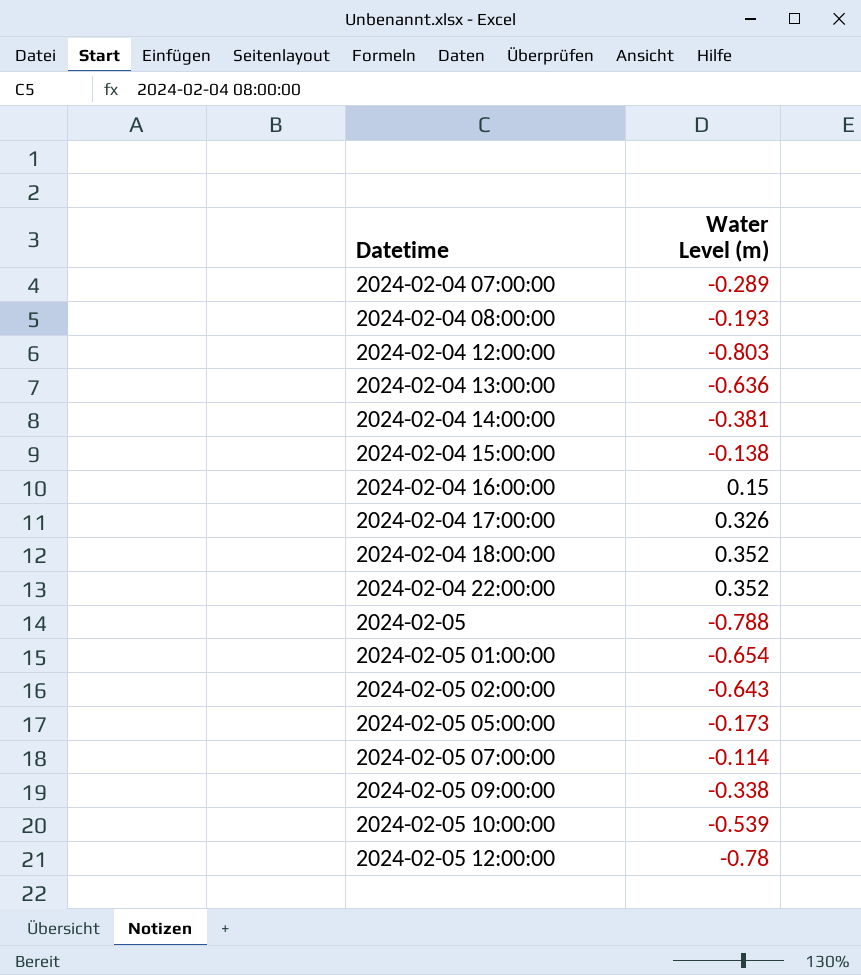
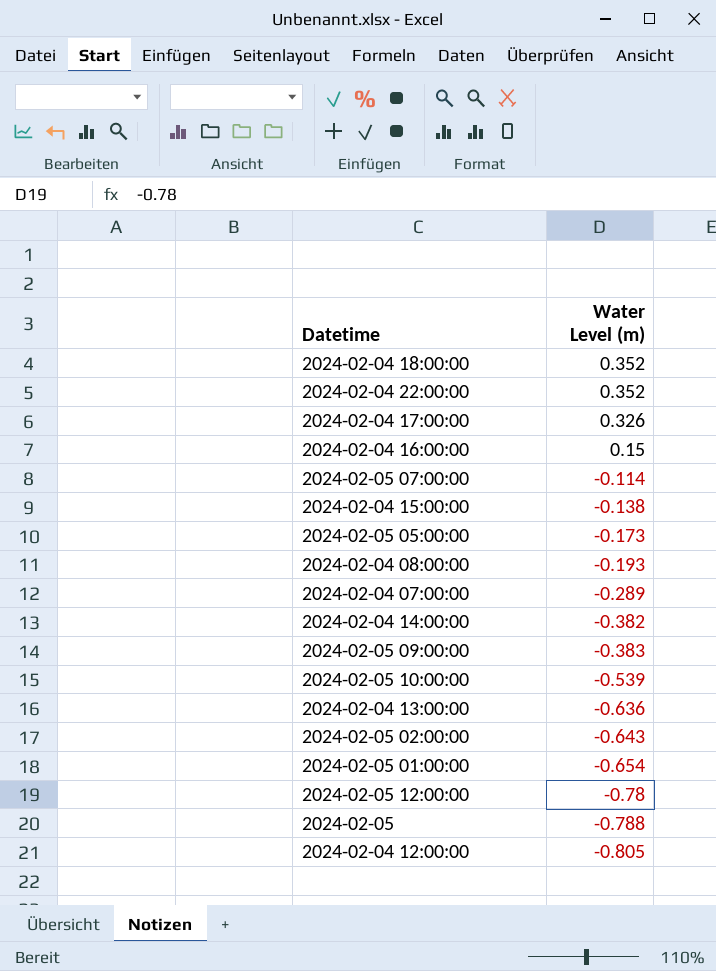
row order: Datetime ascending -> Water Level (m) descending
2024-02-04 14:00:00 | Water Level (m): -0.381 -> -0.382
2024-02-05 09:00:00 | Water Level (m): -0.338 -> -0.383
2024-02-04 12:00:00 | Water Level (m): -0.803 -> -0.805

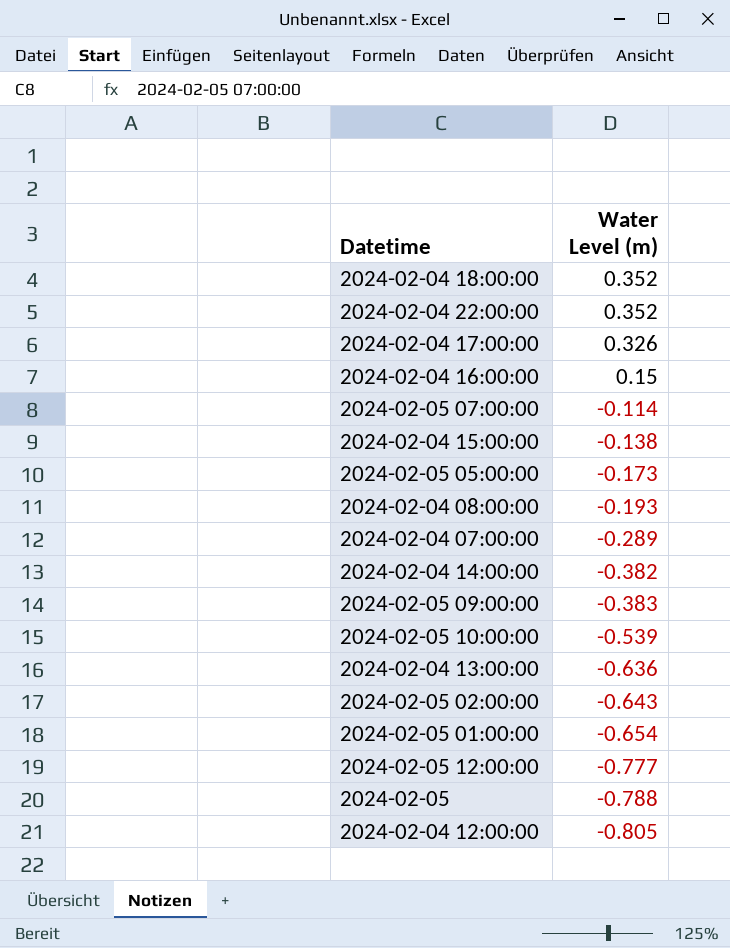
2024-02-05 12:00:00 | Water Level (m): -0.78 -> -0.777

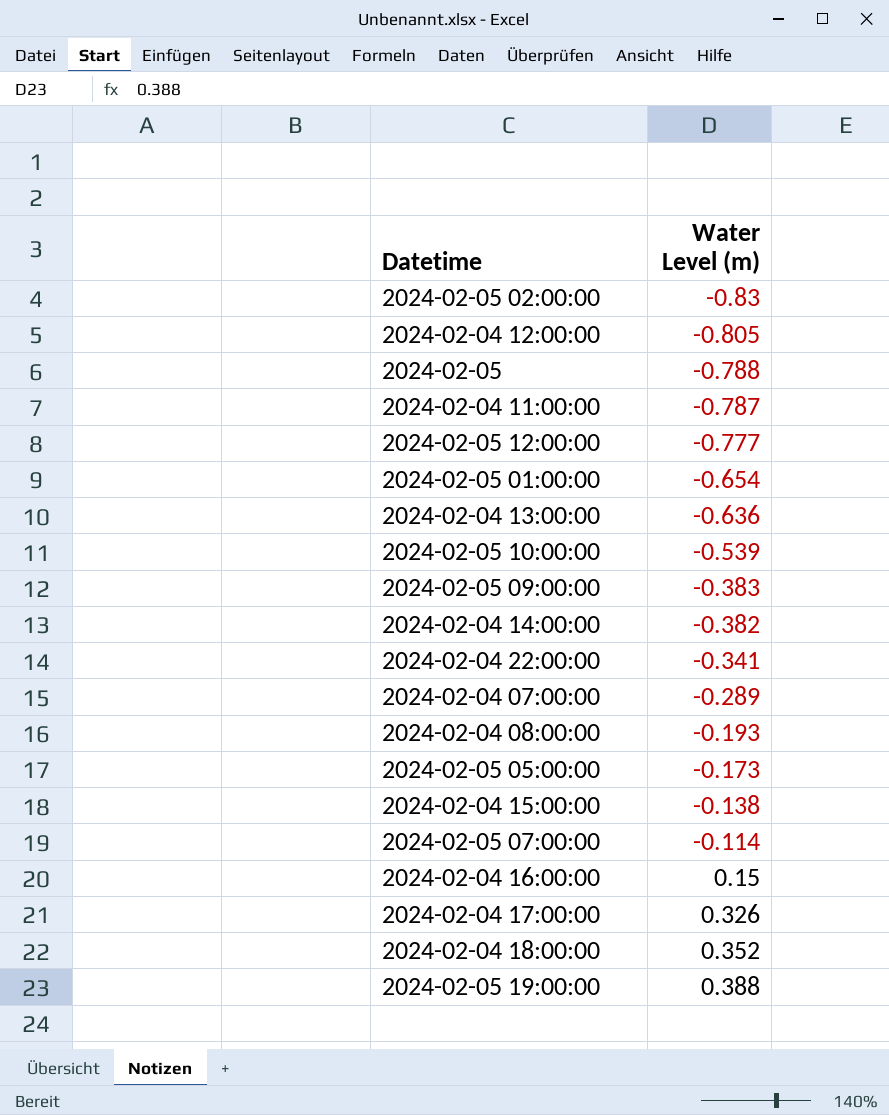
row order: Water Level (m) descending -> Water Level (m) ascending
2024-02-05 02:00:00 | Water Level (m): -0.643 -> -0.83
row 2024-02-04 11:00:00: none -> -0.787
2024-02-04 22:00:00 | Water Level (m): 0.352 -> -0.341
row 2024-02-05 19:00:00: none -> 0.388

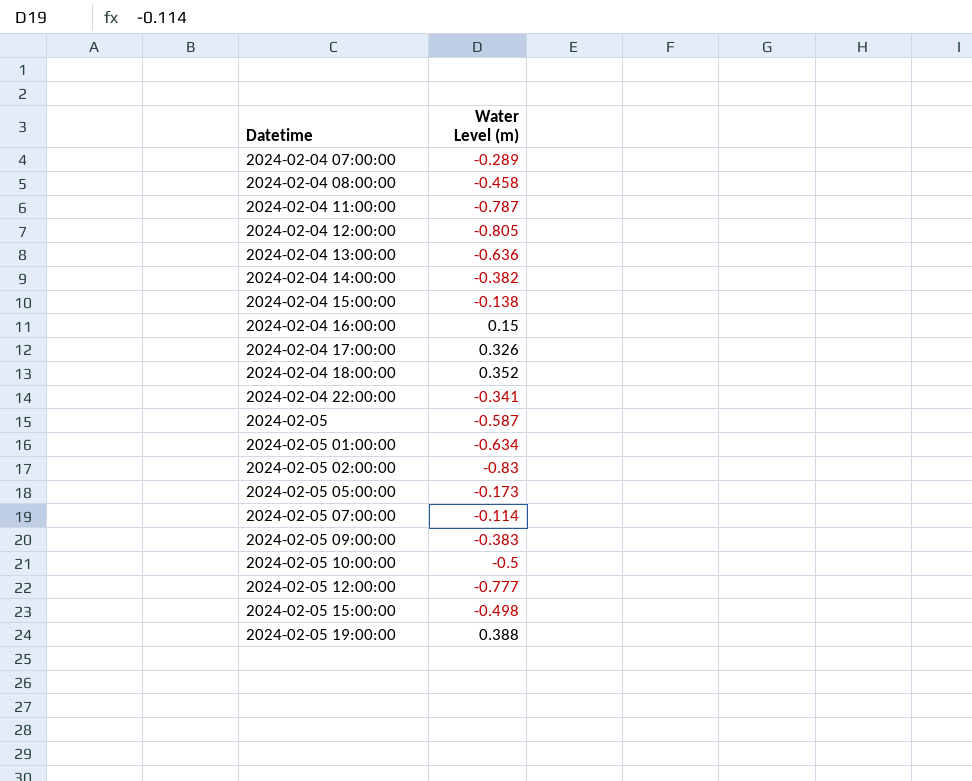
row order: Water Level (m) ascending -> Datetime ascending
2024-02-04 08:00:00 | Water Level (m): -0.193 -> -0.458
2024-02-05 | Water Level (m): -0.788 -> -0.587
2024-02-05 01:00:00 | Water Level (m): -0.654 -> -0.634
2024-02-05 10:00:00 | Water Level (m): -0.539 -> -0.5
row 2024-02-05 15:00:00: none -> -0.498

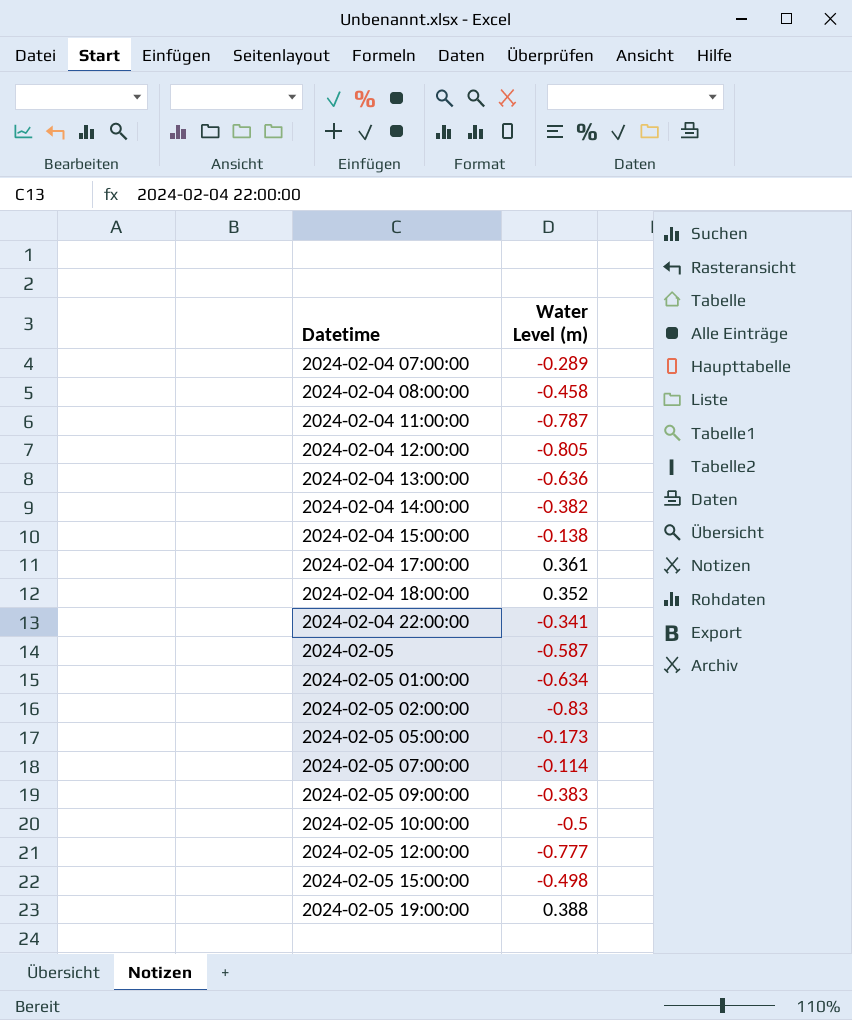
row 2024-02-04 16:00:00: 0.15 -> none
2024-02-04 17:00:00 | Water Level (m): 0.326 -> 0.361

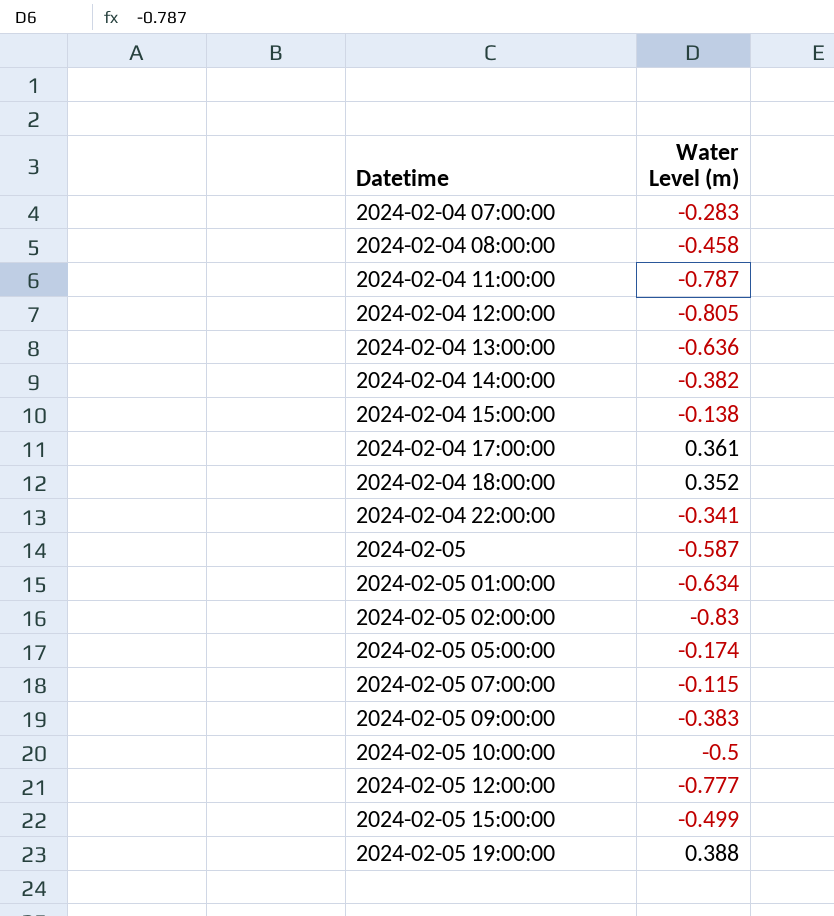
2024-02-04 07:00:00 | Water Level (m): -0.289 -> -0.283
2024-02-05 05:00:00 | Water Level (m): -0.173 -> -0.174
2024-02-05 07:00:00 | Water Level (m): -0.114 -> -0.115
2024-02-05 15:00:00 | Water Level (m): -0.498 -> -0.499

